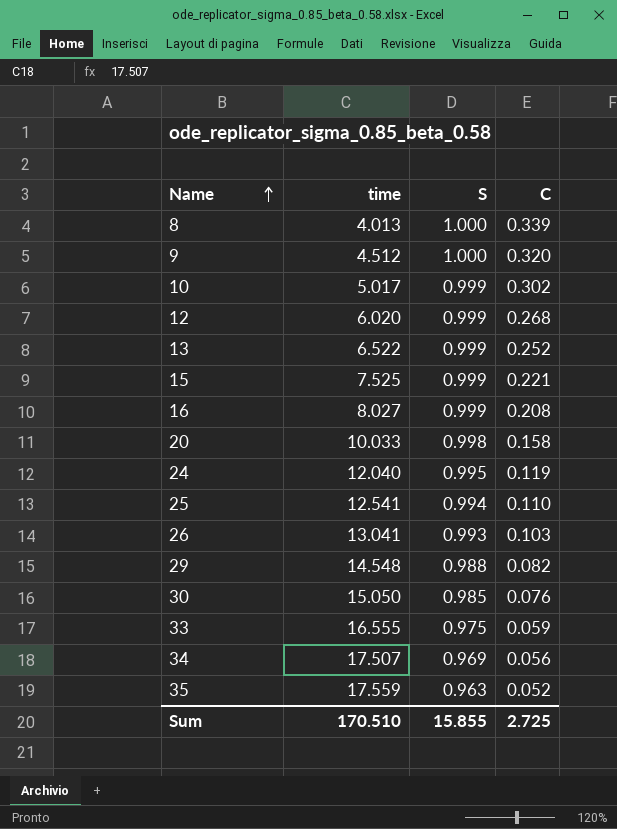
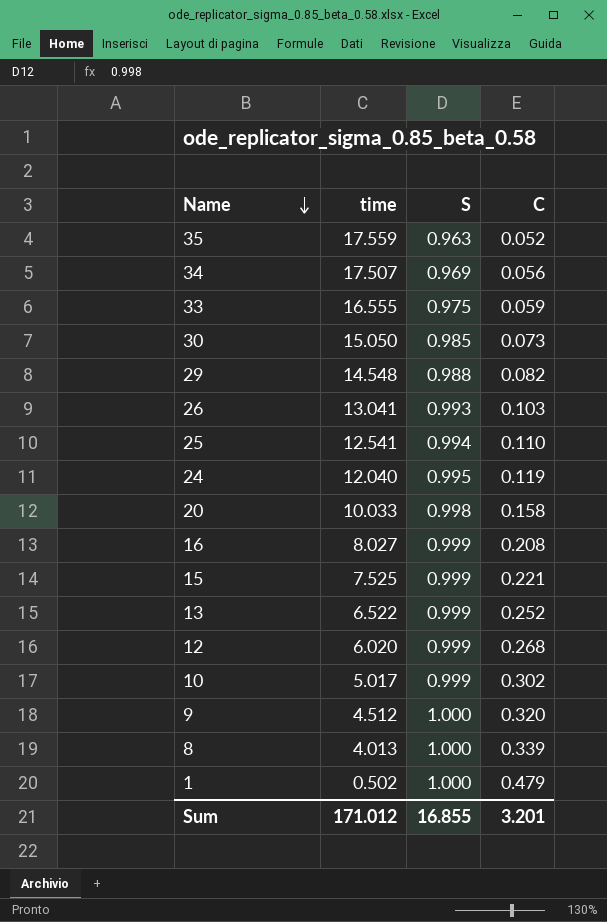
row order: Name ascending -> Name descending
30 | C: 0.076 -> 0.073
row 1: none -> 0.502 | 1.000 | 0.479
Sum | time: 170.510 -> 171.012
Sum | S: 15.855 -> 16.855
Sum | C: 2.725 -> 3.201

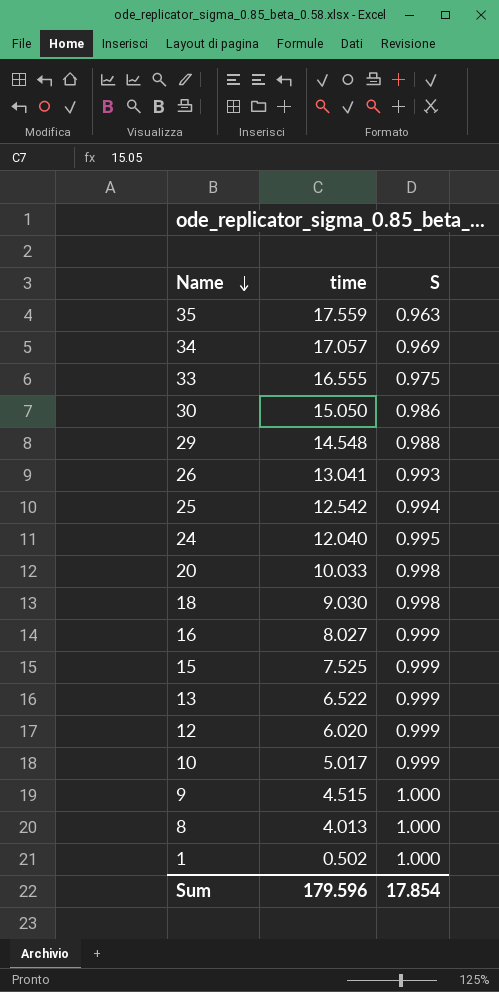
column C | position: 4 -> none
34 | time: 17.507 -> 17.057
30 | S: 0.985 -> 0.986
25 | time: 12.541 -> 12.542
row 18: none -> 9.030 | 0.998
9 | time: 4.512 -> 4.515
Sum | time: 171.012 -> 179.596
Sum | S: 16.855 -> 17.854

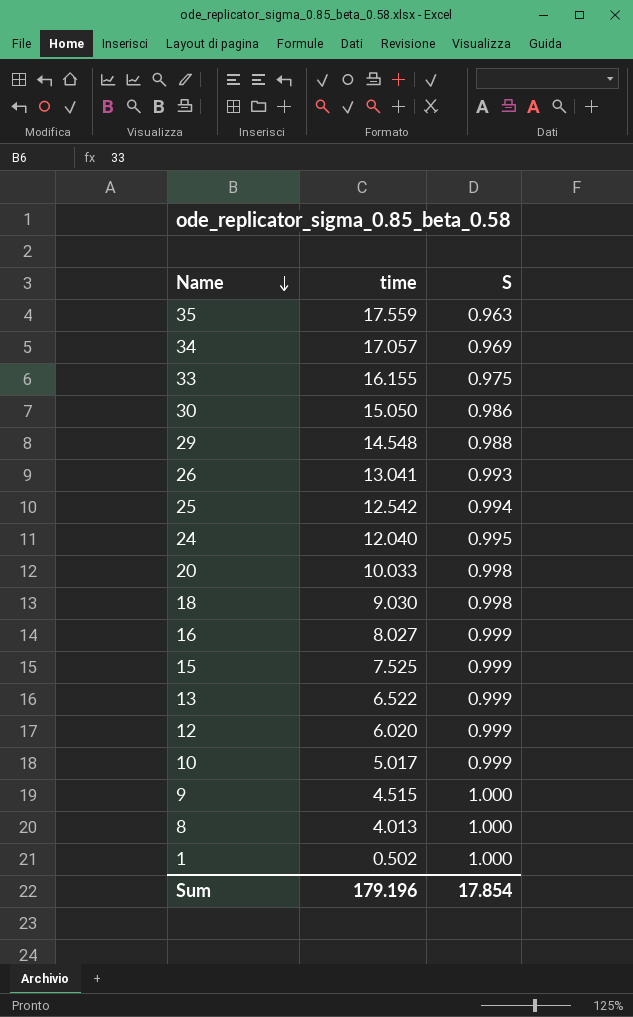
33 | time: 16.555 -> 16.155
Sum | time: 179.596 -> 179.196

